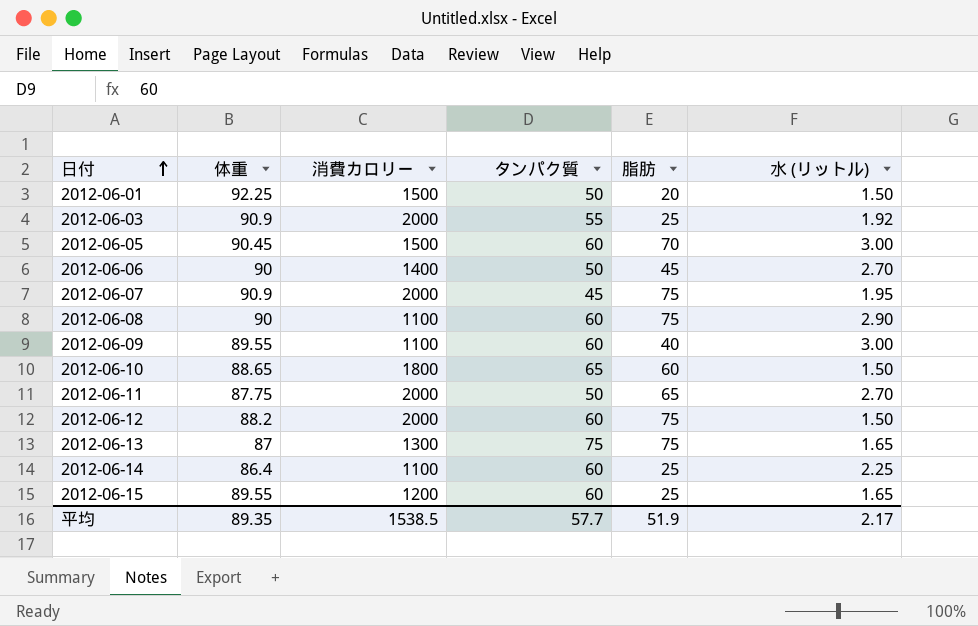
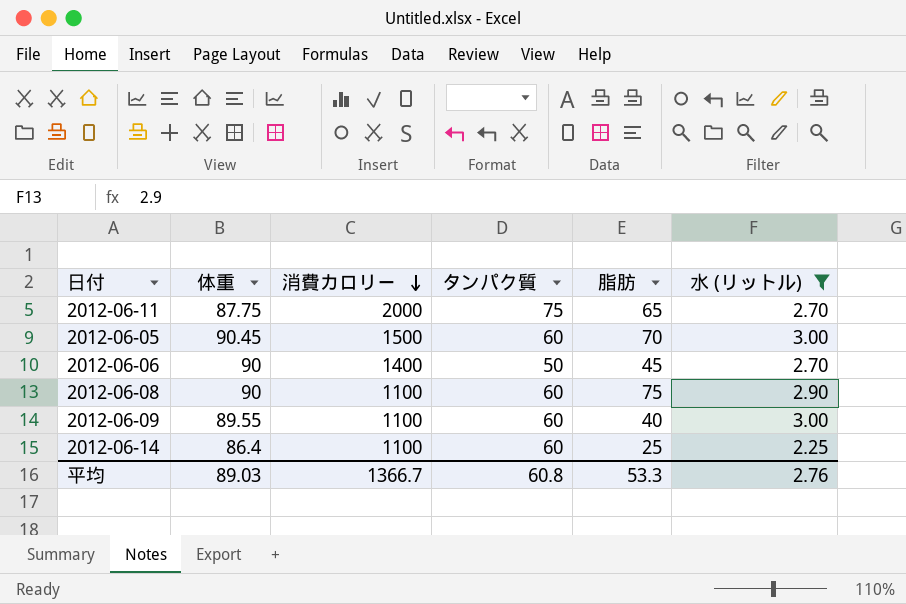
filter: none -> 水 (リットル) >= 2.25
row order: 日付 ascending -> 消費カロリー descending
2012-06-11 | タンパク質: 50 -> 75
平均 | 体重: 89.35 -> 89.03
平均 | 消費カロリー: 1538.5 -> 1366.7
平均 | タンパク質: 57.7 -> 60.8
平均 | 脂肪: 51.9 -> 53.3
平均 | 水 (リットル): 2.17 -> 2.76

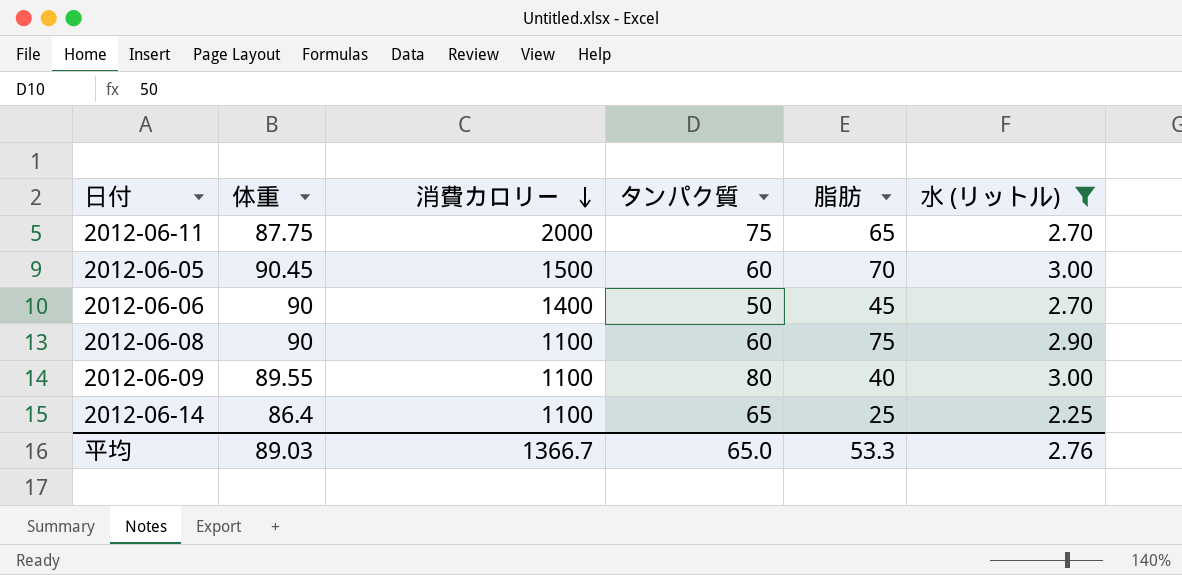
2012-06-09 | タンパク質: 60 -> 80
2012-06-14 | タンパク質: 60 -> 65
平均 | タンパク質: 60.8 -> 65.0

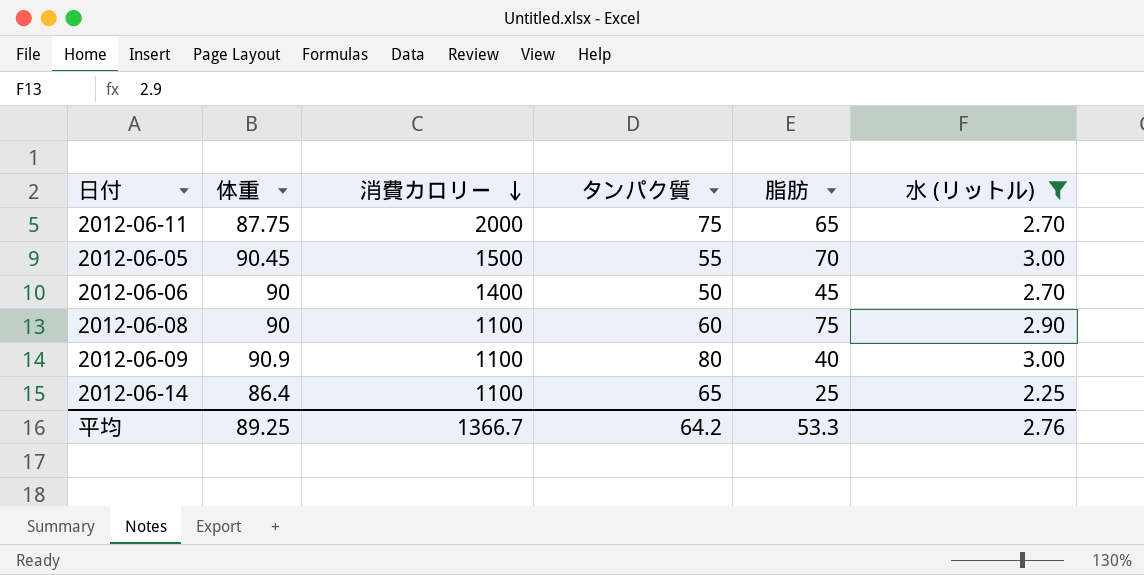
2012-06-05 | タンパク質: 60 -> 55
2012-06-09 | 体重: 89.55 -> 90.9
平均 | 体重: 89.03 -> 89.25
平均 | タンパク質: 65.0 -> 64.2

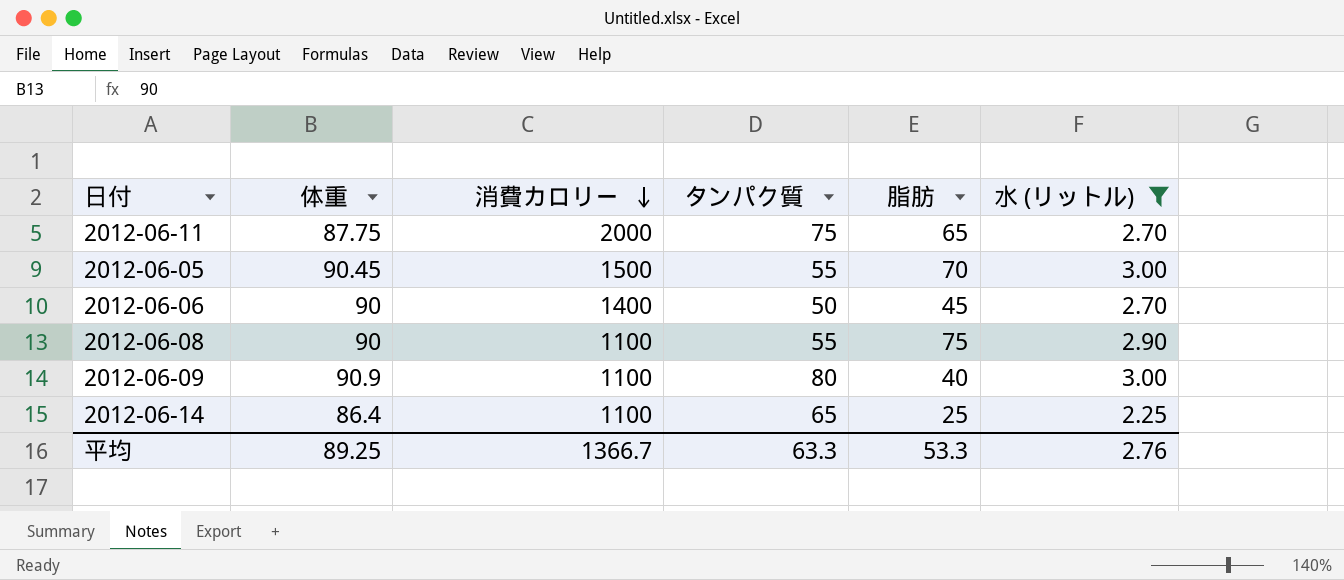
2012-06-08 | タンパク質: 60 -> 55
平均 | タンパク質: 64.2 -> 63.3

